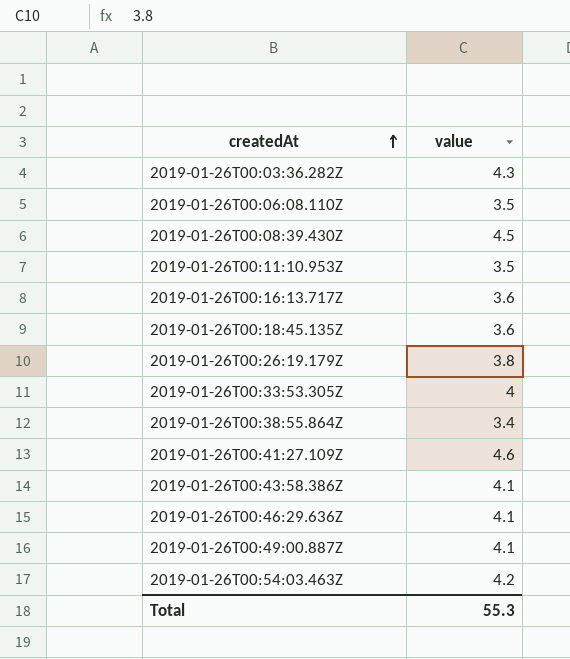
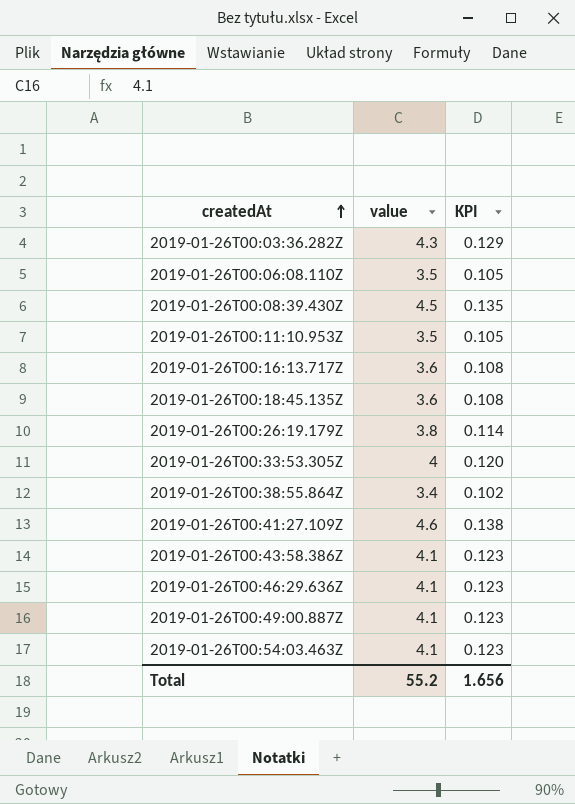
column KPI | formula: none -> [value] * 0.03
2019-01-26T00:54:03.463Z | value: 4.2 -> 4.1
Total | value: 55.3 -> 55.2

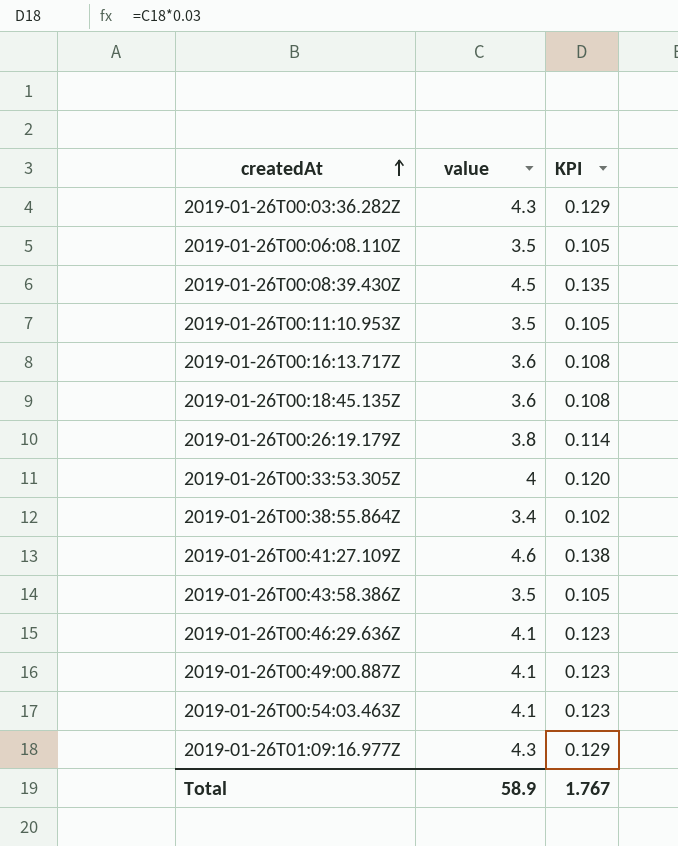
2019-01-26T00:43:58.386Z | value: 4.1 -> 3.5
2019-01-26T00:43:58.386Z | KPI: 0.123 -> 0.105
row 2019-01-26T01:09:16.977Z: none -> 4.3 | 0.129
Total | value: 55.2 -> 58.9
Total | KPI: 1.656 -> 1.767

